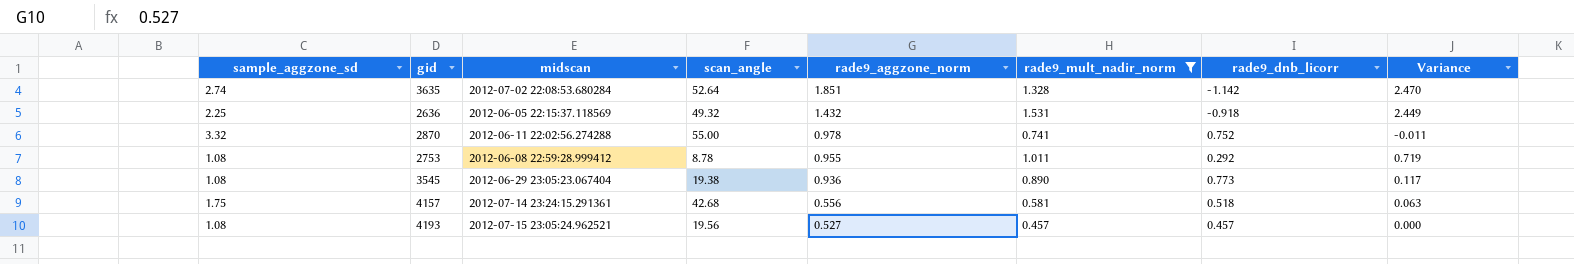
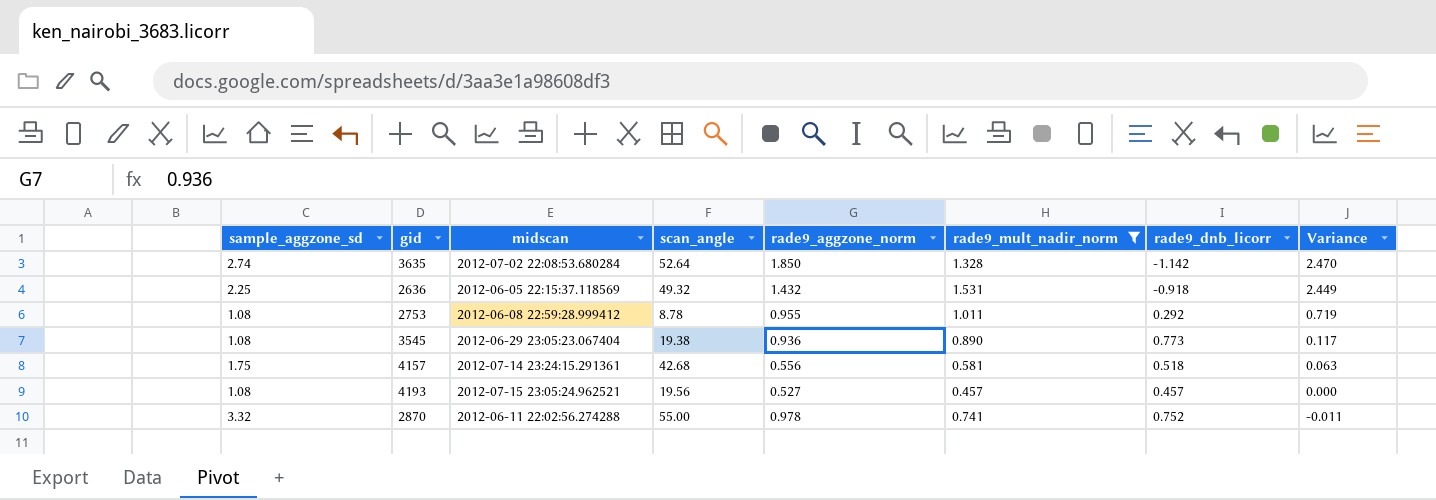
row order: rade9_aggzone_norm descending -> Variance descending
3635 | rade9_aggzone_norm: 1.851 -> 1.850

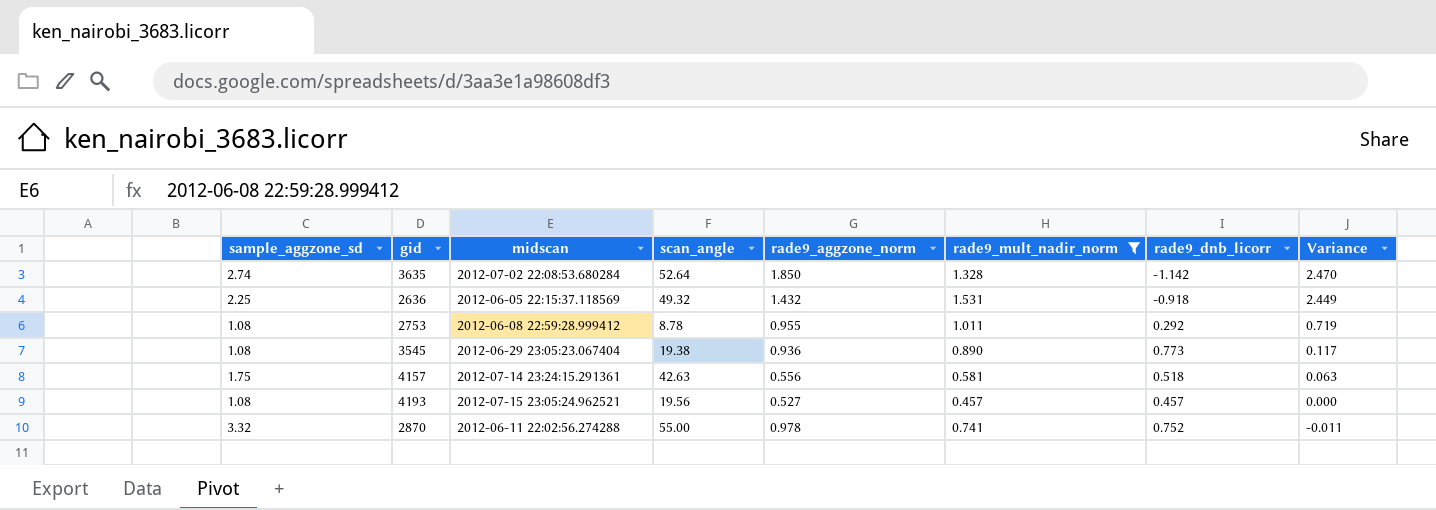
4157 | scan_angle: 42.68 -> 42.63

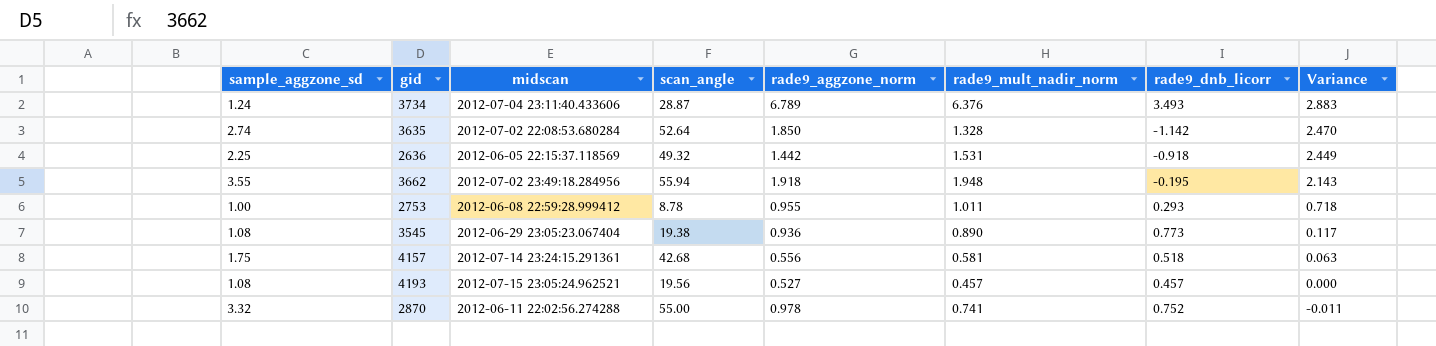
filter: rade9_mult_nadir_norm <= 1.531 -> none
2636 | rade9_aggzone_norm: 1.432 -> 1.442
2753 | sample_aggzone_sd: 1.08 -> 1.00
2753 | rade9_dnb_licorr: 0.292 -> 0.293
2753 | Variance: 0.719 -> 0.718
4157 | scan_angle: 42.63 -> 42.68

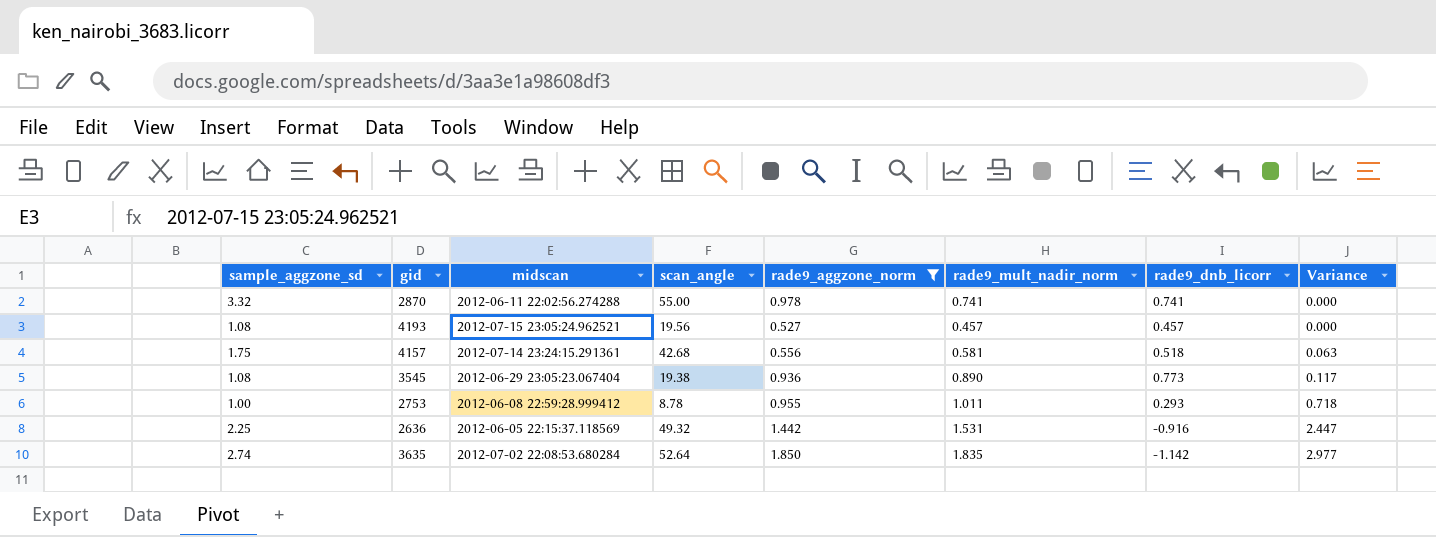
filter: none -> rade9_aggzone_norm <= 1.850
row order: Variance descending -> Variance ascending
2870 | rade9_dnb_licorr: 0.752 -> 0.741
2870 | Variance: -0.011 -> 0.000
2636 | rade9_dnb_licorr: -0.918 -> -0.916
2636 | Variance: 2.449 -> 2.447
3635 | rade9_mult_nadir_norm: 1.328 -> 1.835
3635 | Variance: 2.470 -> 2.977

